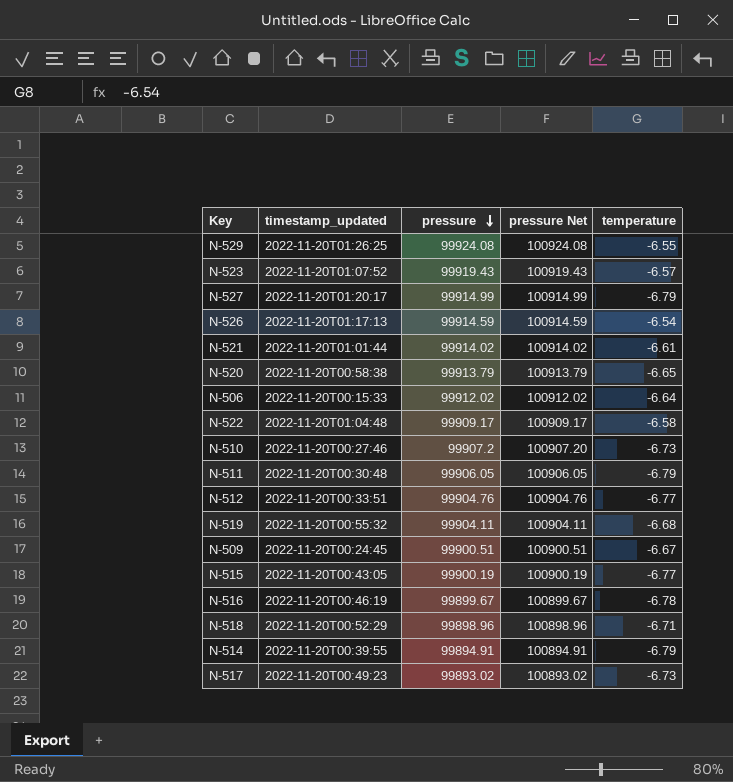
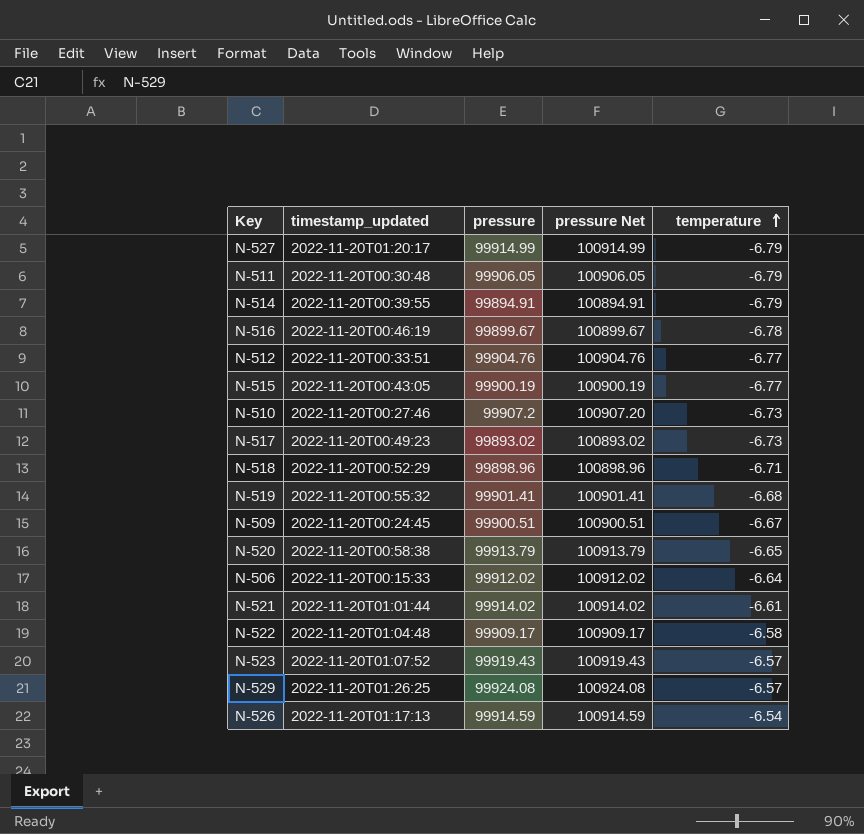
row order: pressure descending -> temperature ascending
N-519 | pressure: 99904.11 -> 99901.41
N-519 | pressure Net: 100904.11 -> 100901.41
N-529 | temperature: -6.55 -> -6.57

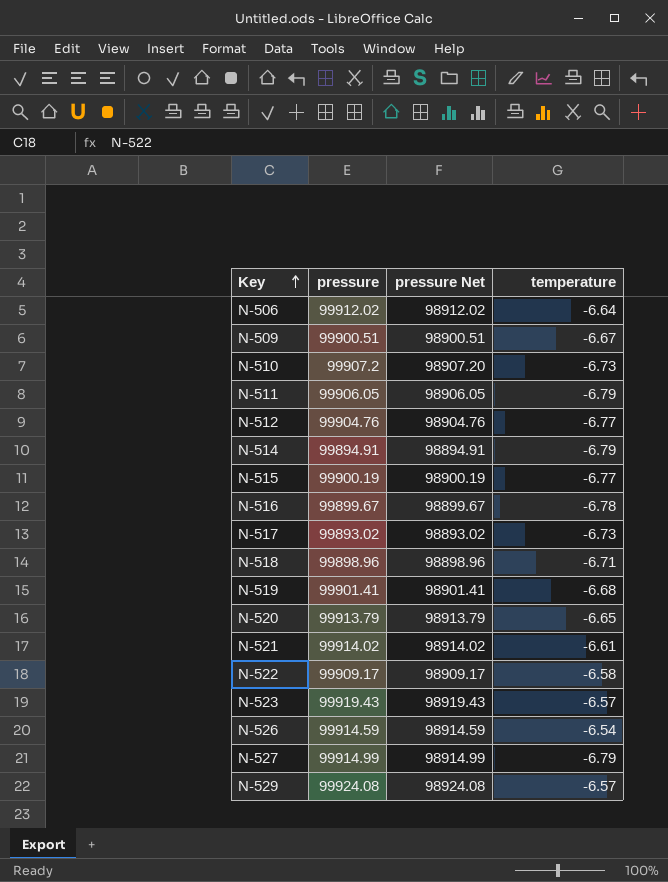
row order: temperature ascending -> Key ascending
column timestamp_updated | position: 2 -> none
column pressure Net | formula: [pressure] + 1000 -> [pressure] - 1000

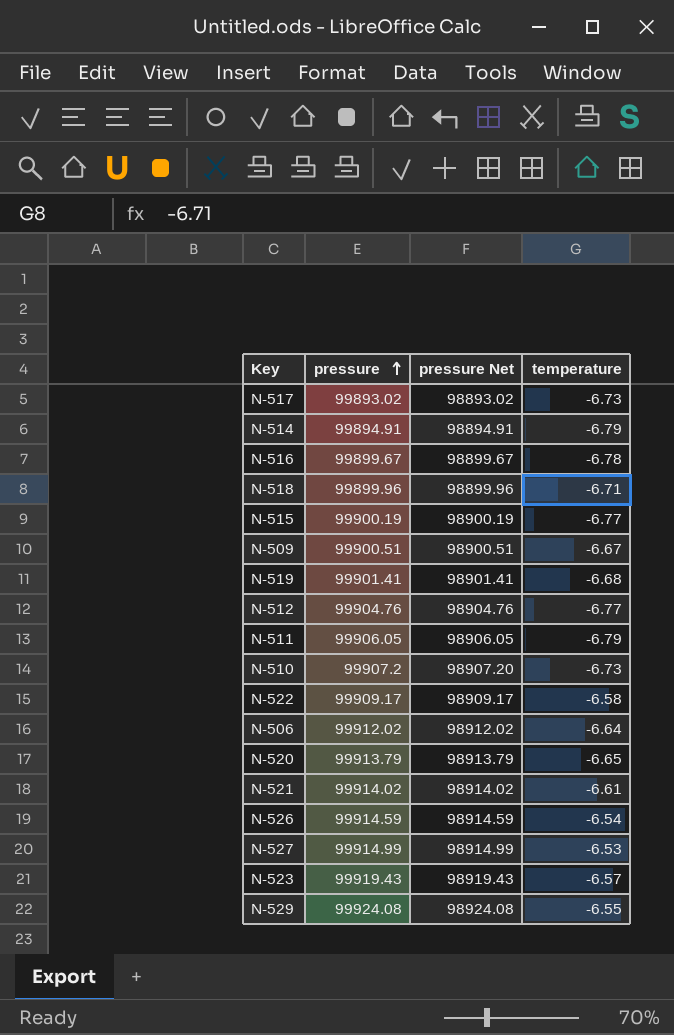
row order: Key ascending -> pressure ascending
N-518 | pressure: 99898.96 -> 99899.96
N-518 | pressure Net: 98898.96 -> 98899.96
N-527 | temperature: -6.79 -> -6.53
N-529 | temperature: -6.57 -> -6.55

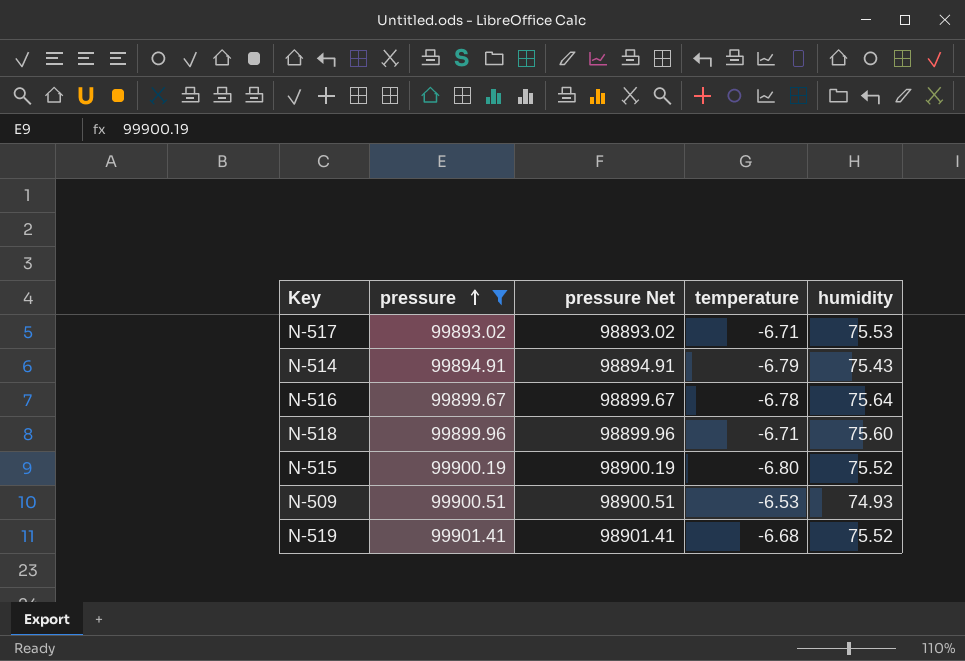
filter: none -> pressure <= 99901.41
column humidity | position: none -> 5
N-517 | temperature: -6.73 -> -6.71
N-515 | temperature: -6.77 -> -6.80
N-509 | temperature: -6.67 -> -6.53

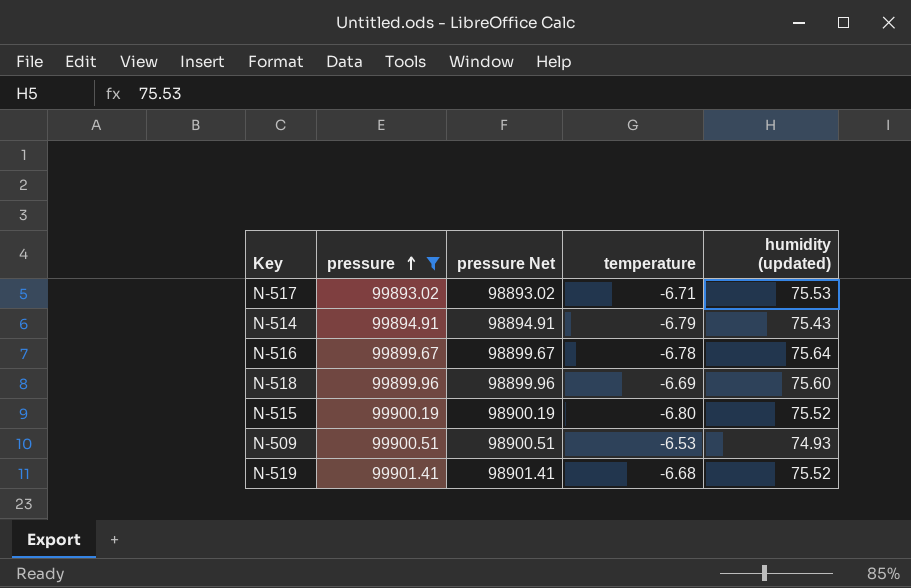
column name: humidity -> humidity (updated)
N-518 | temperature: -6.71 -> -6.69

